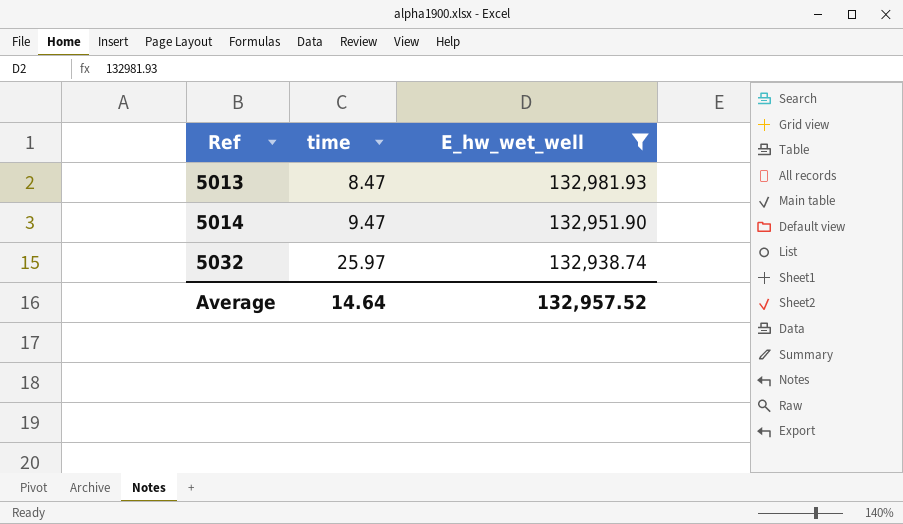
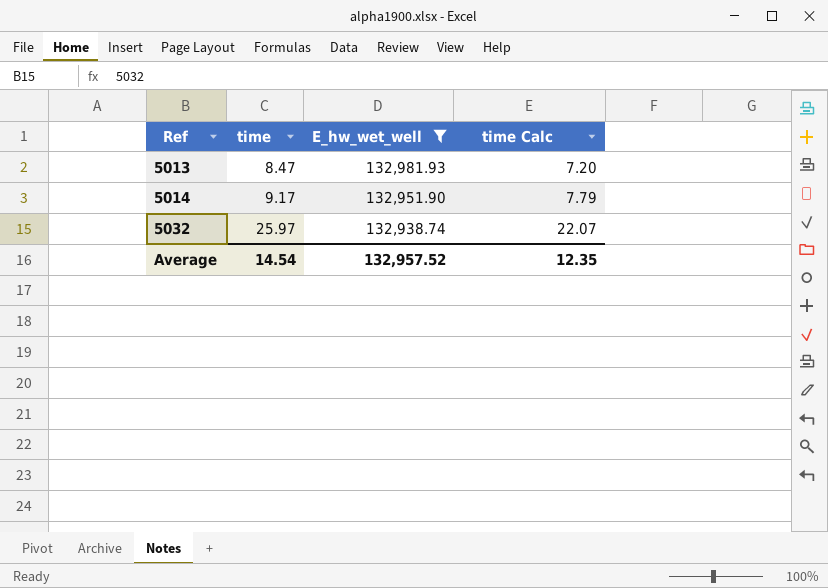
column time Calc | formula: none -> [time] * 0.85
5014 | time: 9.47 -> 9.17
Average | time: 14.64 -> 14.54

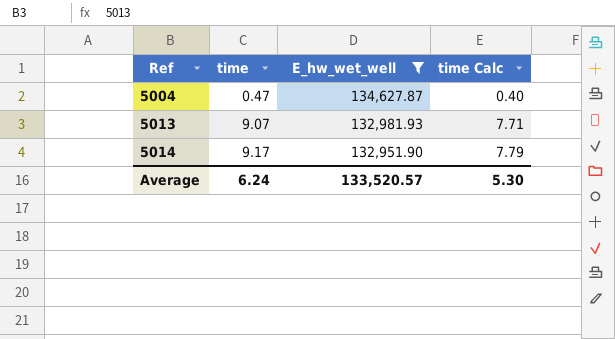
row 5032: 25.97 | 132,938.74 | 22.07 -> none
row 5004: none -> 0.47 | 134,627.87 | 0.40
5013 | time: 8.47 -> 9.07
5013 | time Calc: 7.20 -> 7.71
Average | time: 14.54 -> 6.24
Average | E_hw_wet_well: 132,957.52 -> 133,520.57
Average | time Calc: 12.35 -> 5.30

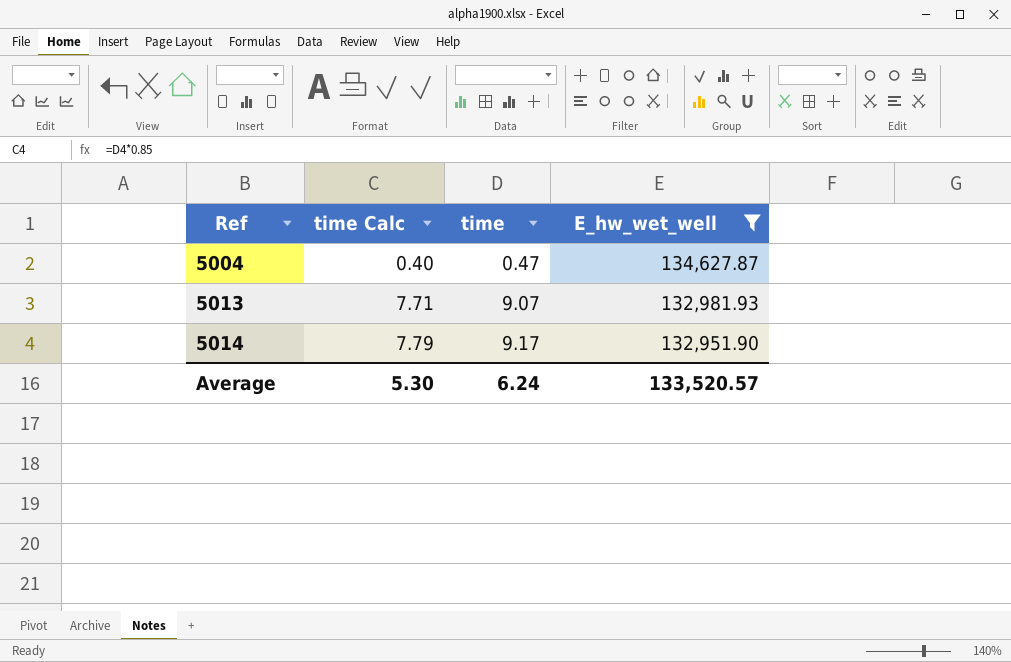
column time Calc | position: 4 -> 2

